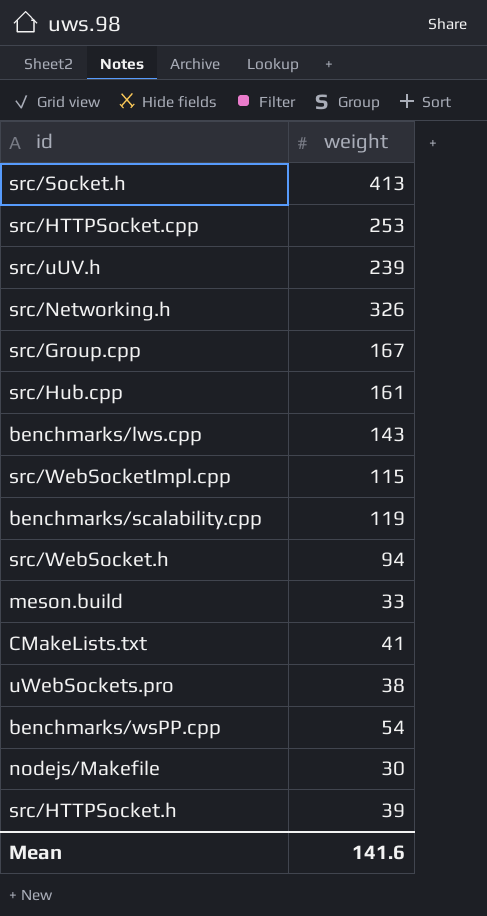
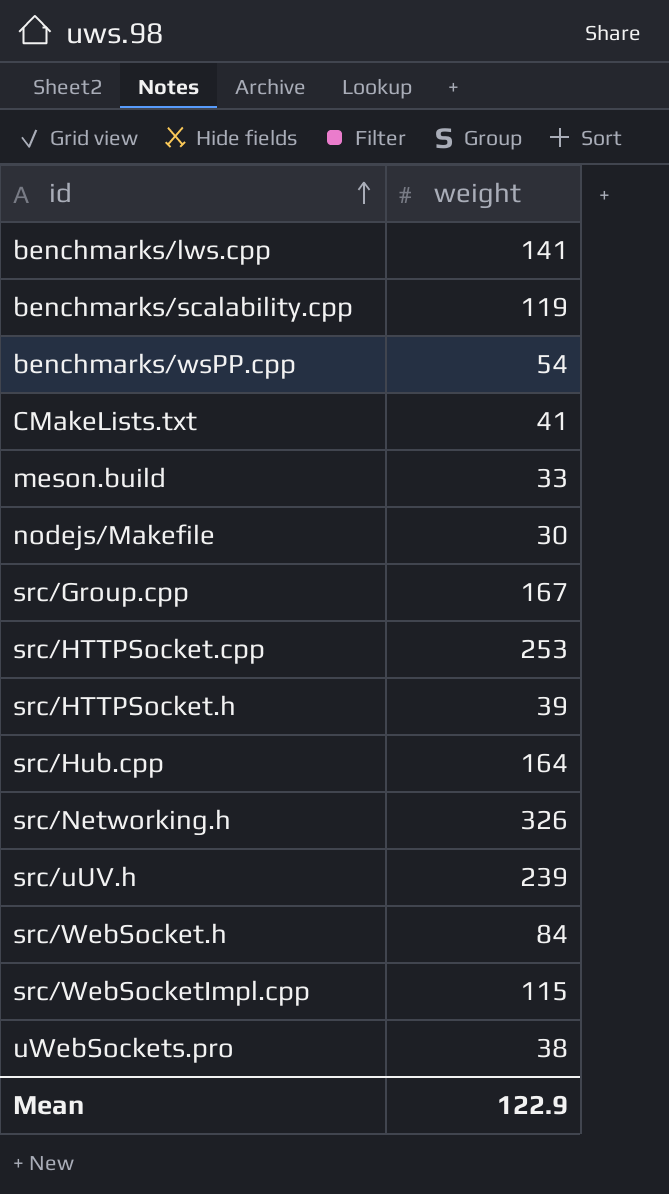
row order: none -> id ascending
row src/Socket.h: 413 -> none
benchmarks/lws.cpp | weight: 143 -> 141
src/Hub.cpp | weight: 161 -> 164
src/WebSocket.h | weight: 94 -> 84
Mean | weight: 141.6 -> 122.9

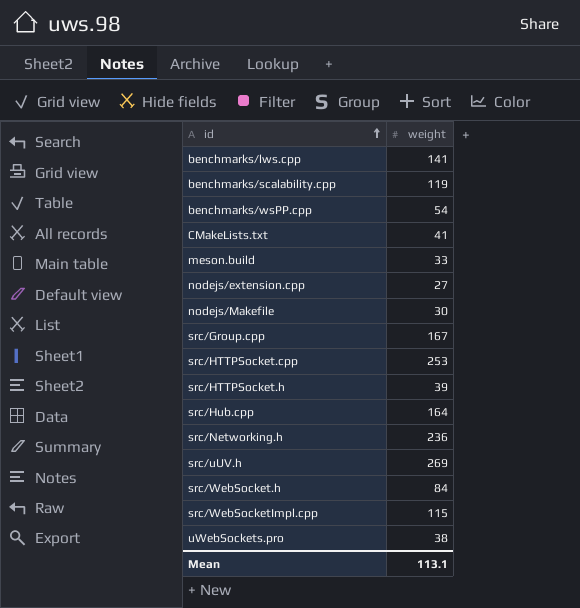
row nodejs/extension.cpp: none -> 27
src/Networking.h | weight: 326 -> 236
src/uUV.h | weight: 239 -> 269
Mean | weight: 122.9 -> 113.1

